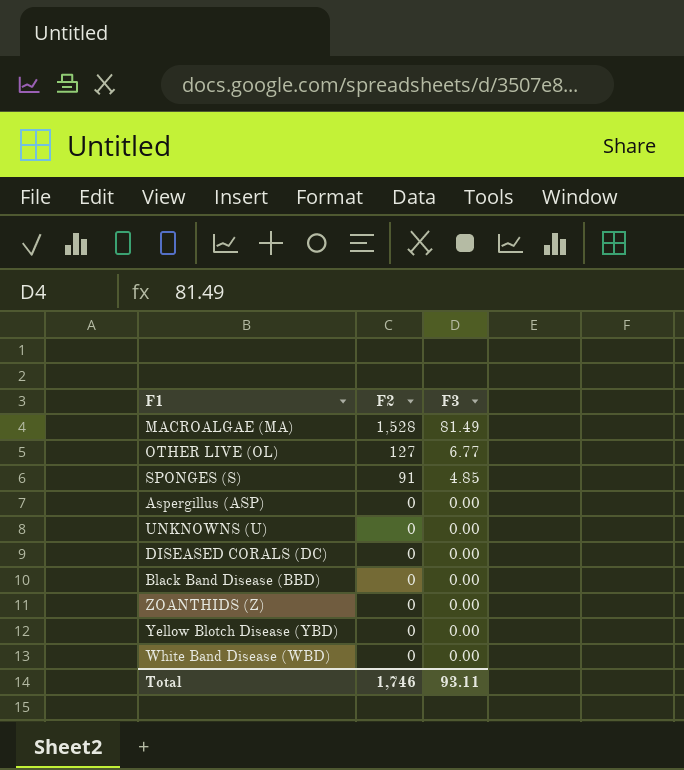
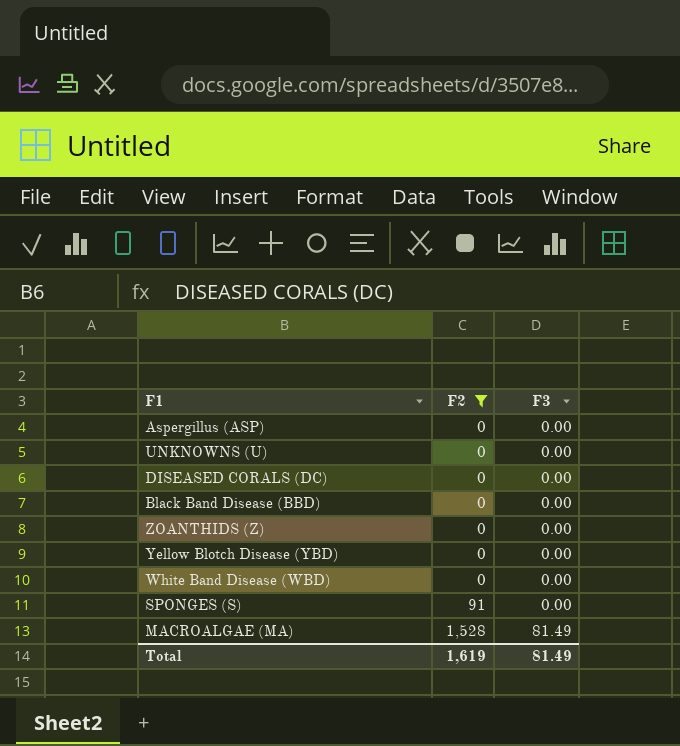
filter: none -> F2 != 127
row order: F2 descending -> F2 ascending
SPONGES (S) | F3: 4.85 -> 0.00
Total | F2: 1,746 -> 1,619
Total | F3: 93.11 -> 81.49

